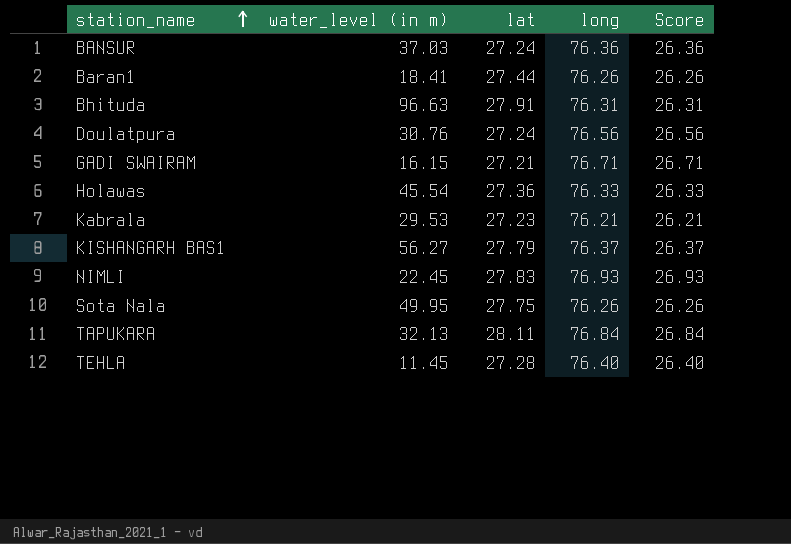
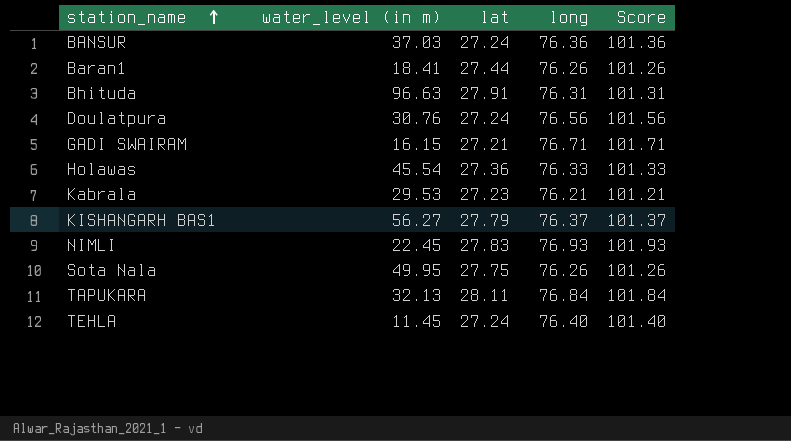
column Score | formula: [long] - 50 -> [long] + 25
TEHLA | lat: 27.28 -> 27.24

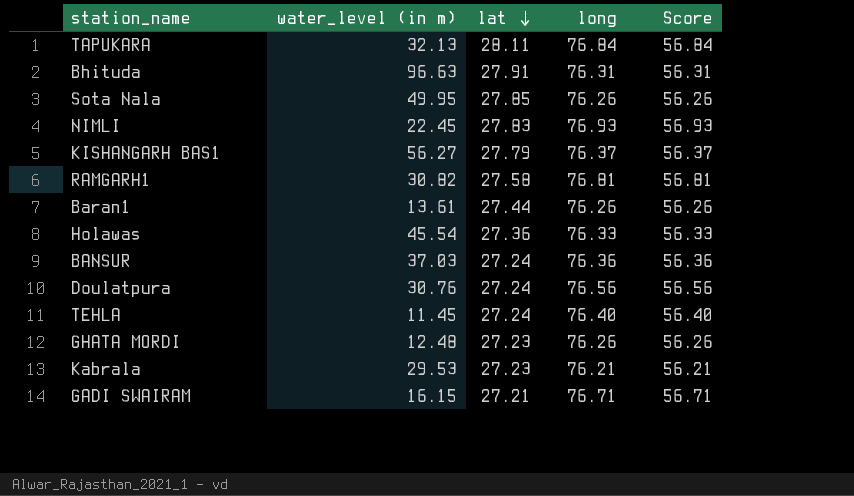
row order: station_name ascending -> lat descending
column Score | formula: [long] + 25 -> [long] - 20
Sota Nala | lat: 27.75 -> 27.85
row RAMGARH1: none -> 30.82 | 27.58 | 76.81 | 56.81
Baran1 | water_level (in m): 18.41 -> 13.61
row GHATA MORDI: none -> 12.48 | 27.23 | 76.26 | 56.26

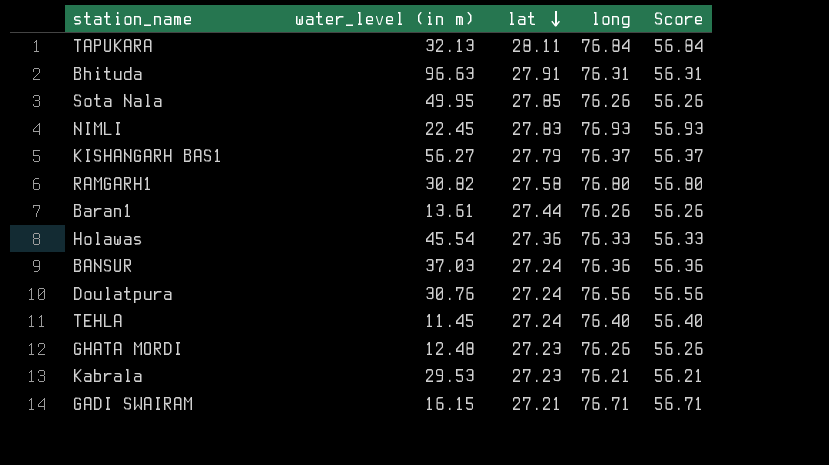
RAMGARH1 | long: 76.81 -> 76.80
RAMGARH1 | Score: 56.81 -> 56.80

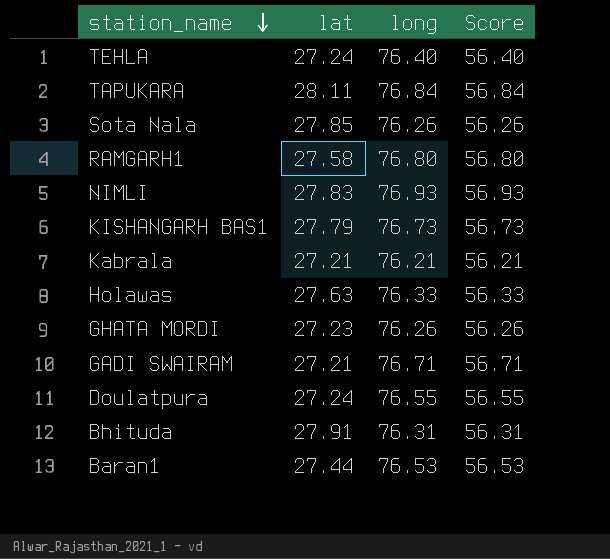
row order: lat descending -> station_name descending
column water_level (in m) | position: 2 -> none
row BANSUR: 37.03 | 27.24 | 76.36 | 56.36 -> none
KISHANGARH BAS1 | long: 76.37 -> 76.73
KISHANGARH BAS1 | Score: 56.37 -> 56.73
Kabrala | lat: 27.23 -> 27.21
Holawas | lat: 27.36 -> 27.63
Doulatpura | long: 76.56 -> 76.55
Doulatpura | Score: 56.56 -> 56.55
Baran1 | long: 76.26 -> 76.53
Baran1 | Score: 56.26 -> 56.53

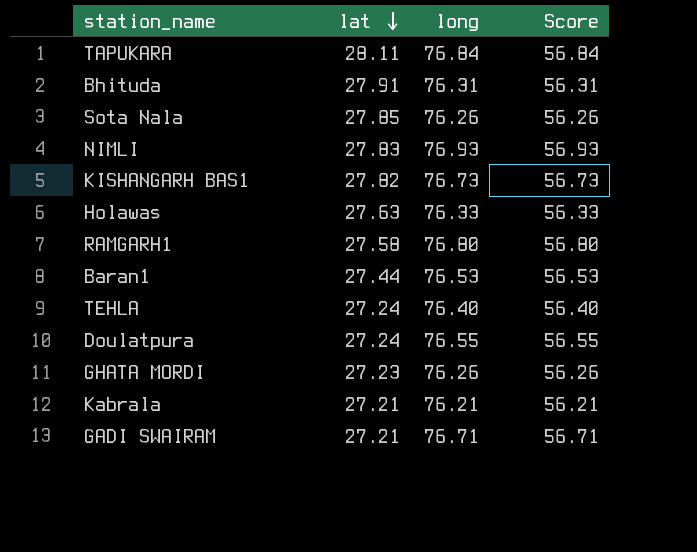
row order: station_name descending -> lat descending
KISHANGARH BAS1 | lat: 27.79 -> 27.82

